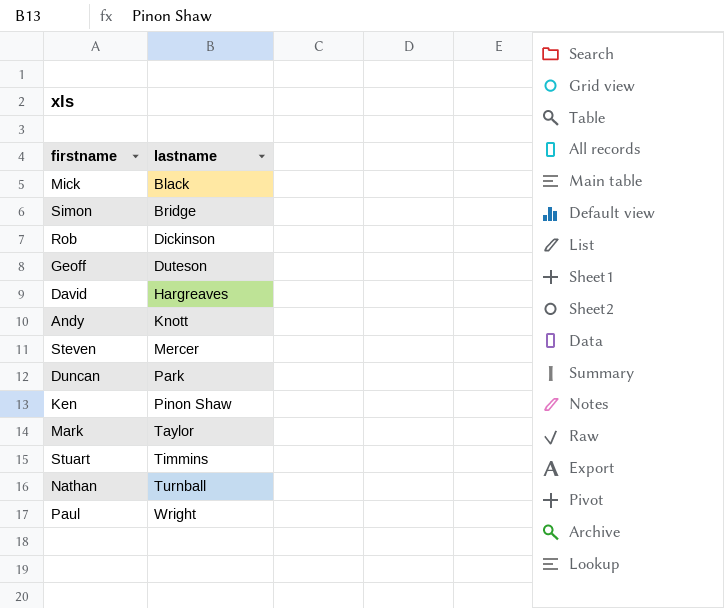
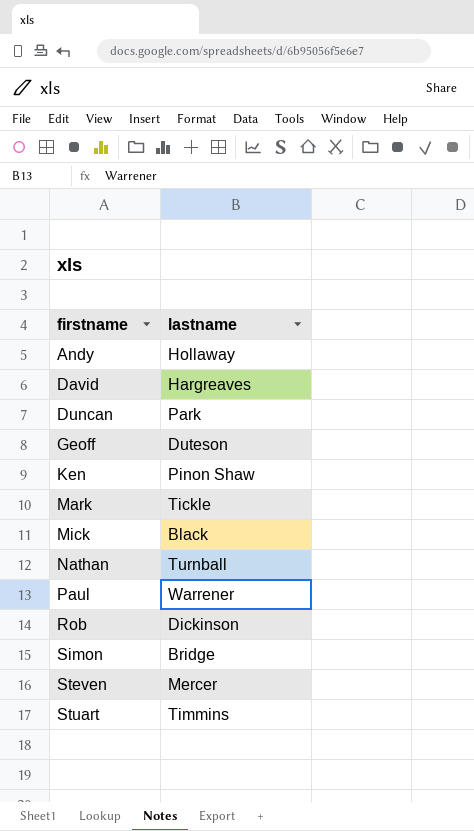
row order: lastname ascending -> firstname ascending
Andy | lastname: Knott -> Hollaway
Mark | lastname: Taylor -> Tickle
Paul | lastname: Wright -> Warrener

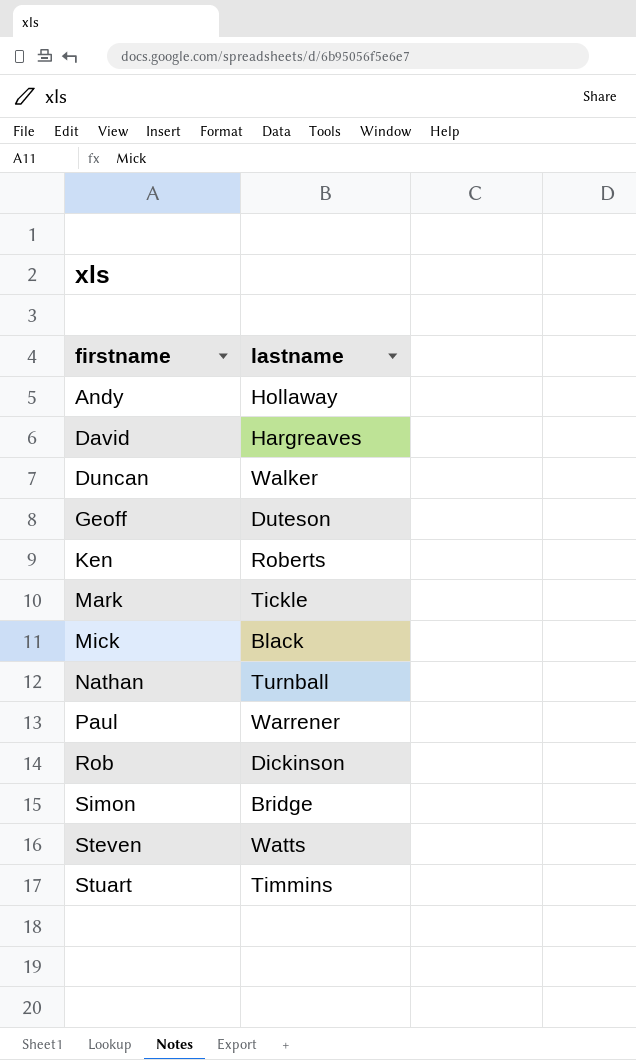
Duncan | lastname: Park -> Walker
Ken | lastname: Pinon Shaw -> Roberts
Steven | lastname: Mercer -> Watts

